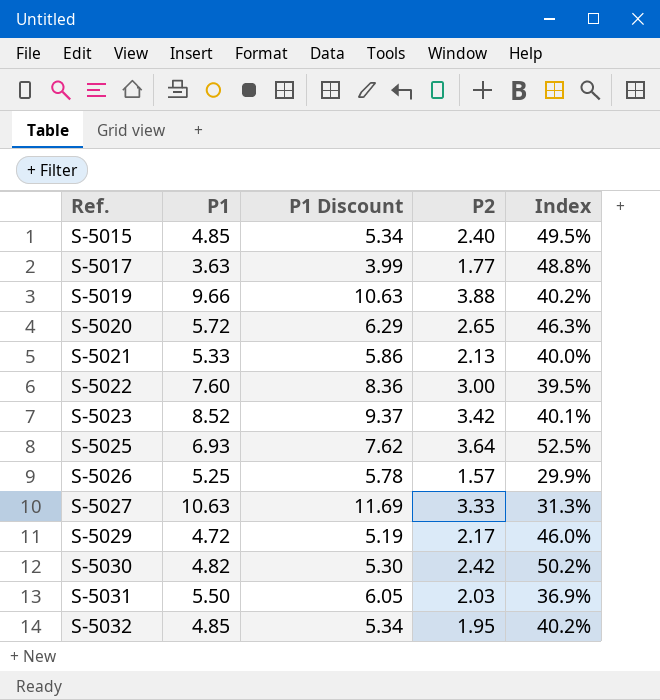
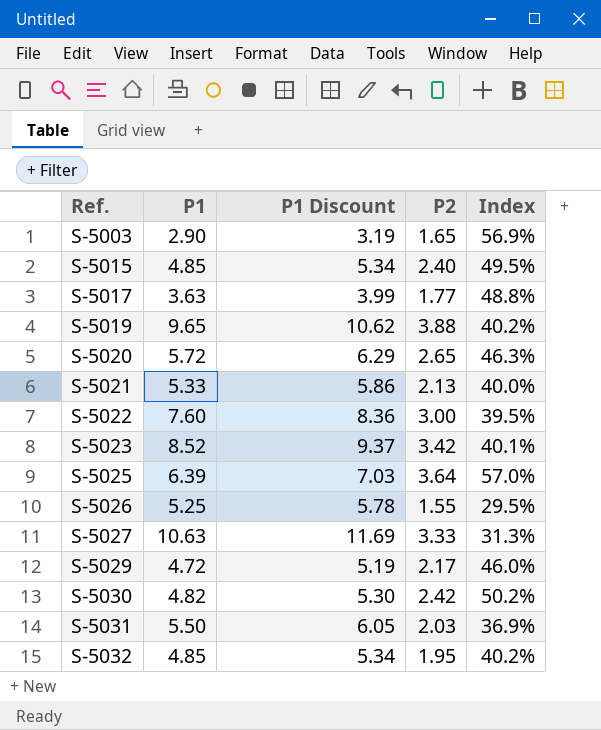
row S-5003: none -> 2.90 | 3.19 | 1.65 | 56.9%
S-5019 | P1: 9.66 -> 9.65
S-5019 | P1 Discount: 10.63 -> 10.62
S-5025 | P1: 6.93 -> 6.39
S-5025 | P1 Discount: 7.62 -> 7.03
S-5025 | Index: 52.5% -> 57.0%
S-5026 | P2: 1.57 -> 1.55
S-5026 | Index: 29.9% -> 29.5%

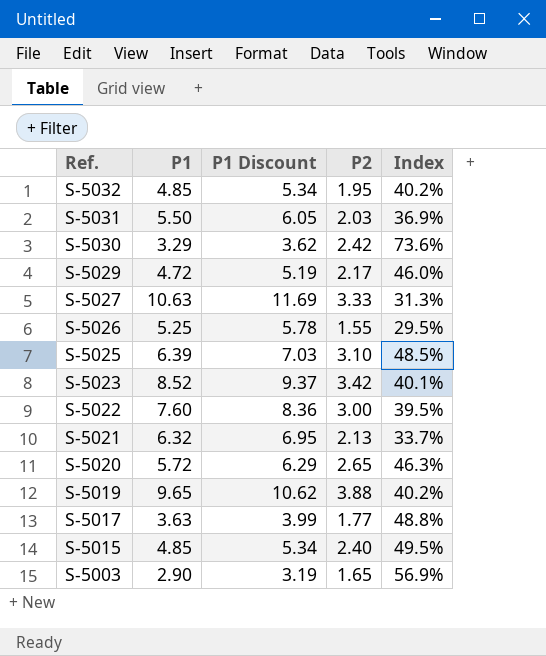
row order: Ref. ascending -> Ref. descending
S-5030 | P1: 4.82 -> 3.29
S-5030 | P1 Discount: 5.30 -> 3.62
S-5030 | Index: 50.2% -> 73.6%
S-5025 | P2: 3.64 -> 3.10
S-5025 | Index: 57.0% -> 48.5%
S-5021 | P1: 5.33 -> 6.32
S-5021 | P1 Discount: 5.86 -> 6.95
S-5021 | Index: 40.0% -> 33.7%

